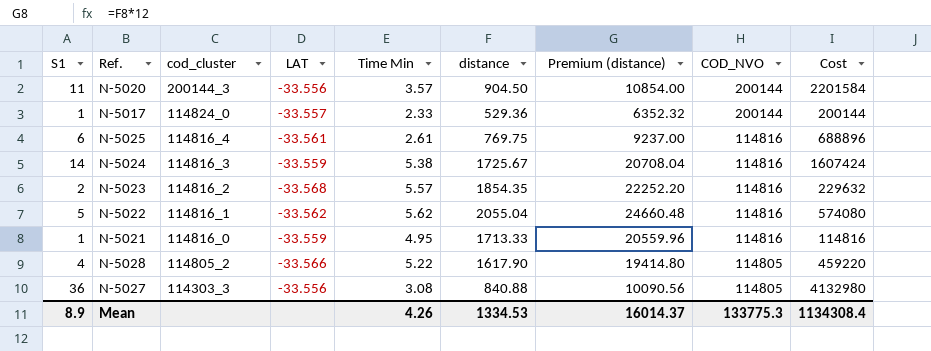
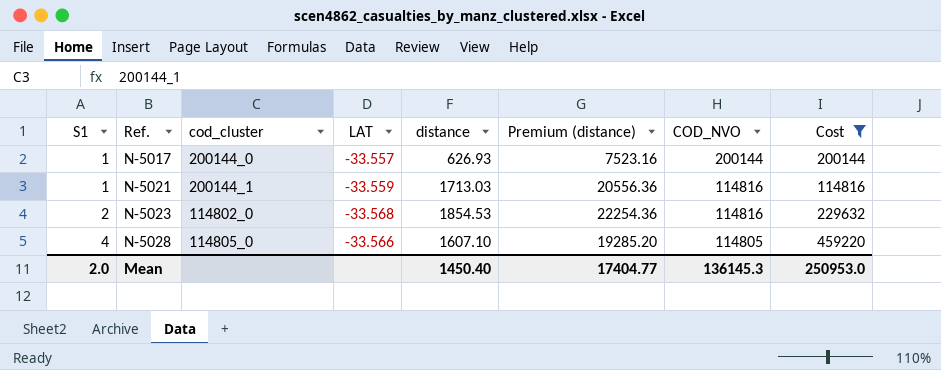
filter: none -> Cost <= 459220
row order: cod_cluster descending -> S1 ascending
column Time Min | position: 5 -> none
N-5017 | cod_cluster: 114824_0 -> 200144_0
N-5017 | distance: 529.36 -> 626.93
N-5017 | Premium (distance): 6352.32 -> 7523.16
N-5021 | cod_cluster: 114816_0 -> 200144_1
N-5021 | distance: 1713.33 -> 1713.03
N-5021 | Premium (distance): 20559.96 -> 20556.36
N-5023 | cod_cluster: 114816_2 -> 114802_0
N-5023 | distance: 1854.35 -> 1854.53
N-5023 | Premium (distance): 22252.20 -> 22254.36
N-5028 | cod_cluster: 114805_2 -> 114805_0
N-5028 | distance: 1617.90 -> 1607.10
N-5028 | Premium (distance): 19414.80 -> 19285.20
Mean | S1: 8.9 -> 2.0
Mean | distance: 1334.53 -> 1450.40
Mean | Premium (distance): 16014.37 -> 17404.77
Mean | COD_NVO: 133775.3 -> 136145.3
Mean | Cost: 1134308.4 -> 250953.0

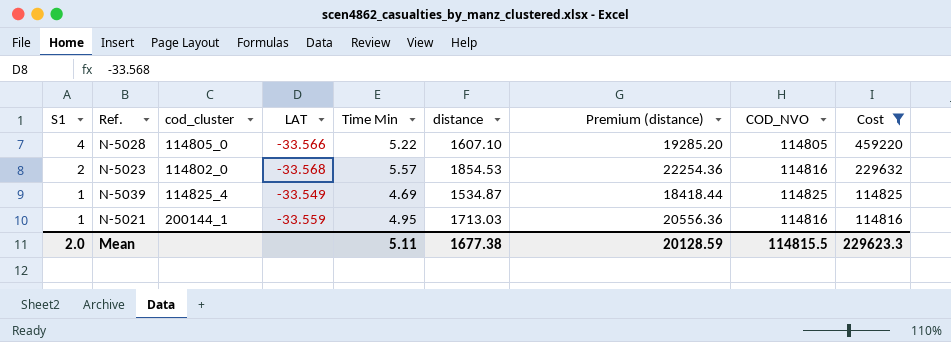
row order: S1 ascending -> S1 descending
column Time Min | position: none -> 5
row N-5017: 1 | 200144_0 | -33.557 | 626.93 | 7523.16 | 200144 | 200144 -> none
row N-5039: none -> 1 | 114825_4 | -33.549 | 4.69 | 1534.87 | 18418.44 | 114825 | 114825
Mean | distance: 1450.40 -> 1677.38
Mean | Premium (distance): 17404.77 -> 20128.59
Mean | COD_NVO: 136145.3 -> 114815.5
Mean | Cost: 250953.0 -> 229623.3

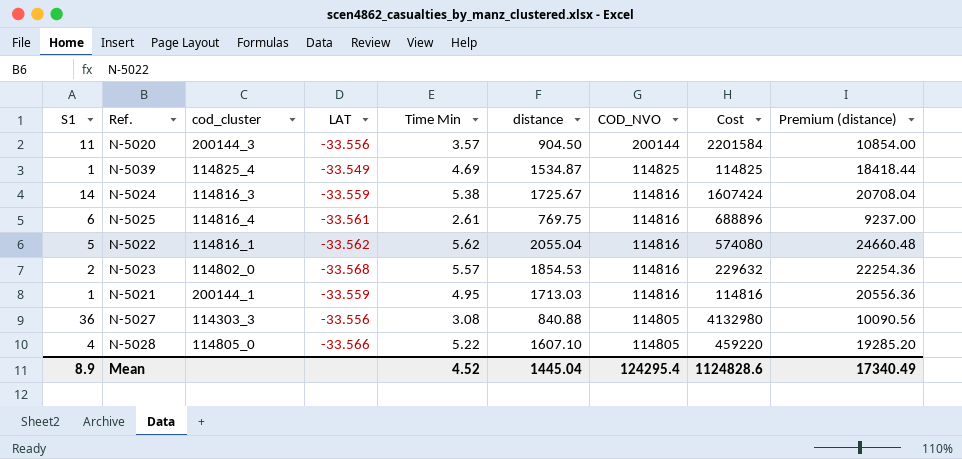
filter: Cost <= 459220 -> none
row order: S1 descending -> COD_NVO descending
column Premium (distance) | position: 7 -> 9
Mean | S1: 2.0 -> 8.9
Mean | Time Min: 5.11 -> 4.52
Mean | distance: 1677.38 -> 1445.04
Mean | COD_NVO: 114815.5 -> 124295.4
Mean | Cost: 229623.3 -> 1124828.6
Mean | Premium (distance): 20128.59 -> 17340.49

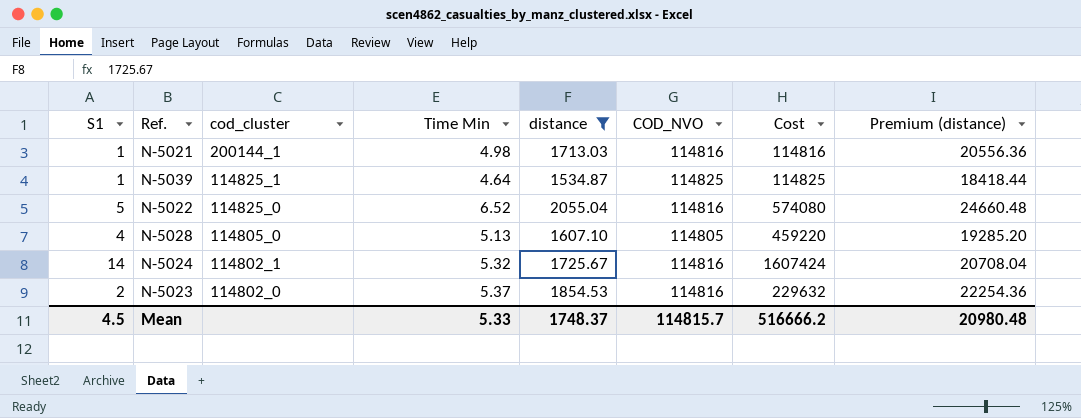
filter: none -> distance >= 1534.87
row order: COD_NVO descending -> cod_cluster descending
column LAT | position: 4 -> none
N-5021 | Time Min: 4.95 -> 4.98
N-5039 | cod_cluster: 114825_4 -> 114825_1
N-5039 | Time Min: 4.69 -> 4.64
N-5022 | cod_cluster: 114816_1 -> 114825_0
N-5022 | Time Min: 5.62 -> 6.52
N-5028 | Time Min: 5.22 -> 5.13
N-5024 | cod_cluster: 114816_3 -> 114802_1
N-5024 | Time Min: 5.38 -> 5.32
N-5023 | Time Min: 5.57 -> 5.37
Mean | S1: 8.9 -> 4.5
Mean | Time Min: 4.52 -> 5.33
Mean | distance: 1445.04 -> 1748.37
Mean | COD_NVO: 124295.4 -> 114815.7
Mean | Cost: 1124828.6 -> 516666.2
Mean | Premium (distance): 17340.49 -> 20980.48

